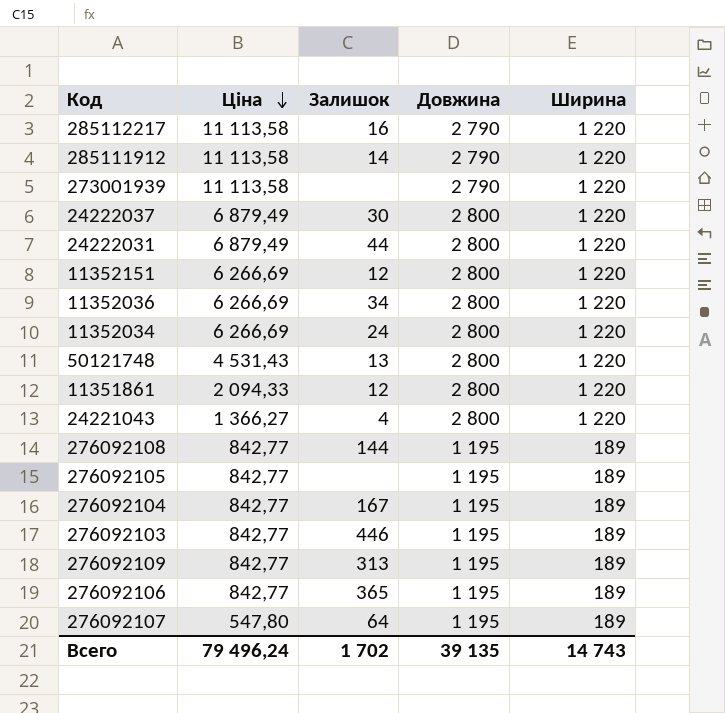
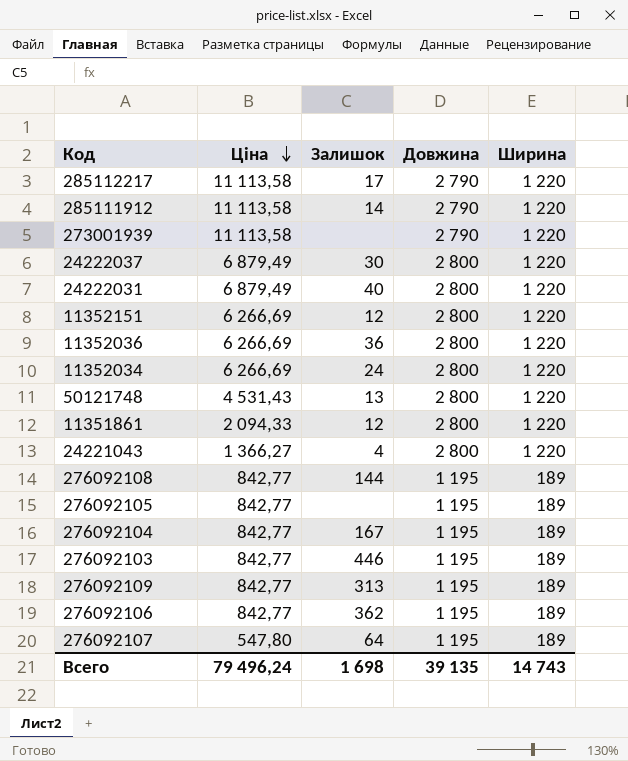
285112217 | Залишок: 16 -> 17
24222031 | Залишок: 44 -> 40
11352036 | Залишок: 34 -> 36
276092106 | Залишок: 365 -> 362
Всего | Залишок: 1 702 -> 1 698

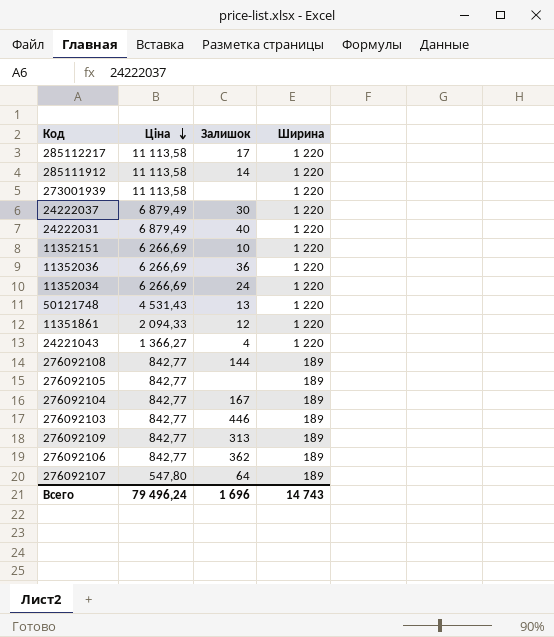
column Довжина | position: 4 -> none
11352151 | Залишок: 12 -> 10
Всего | Залишок: 1 698 -> 1 696

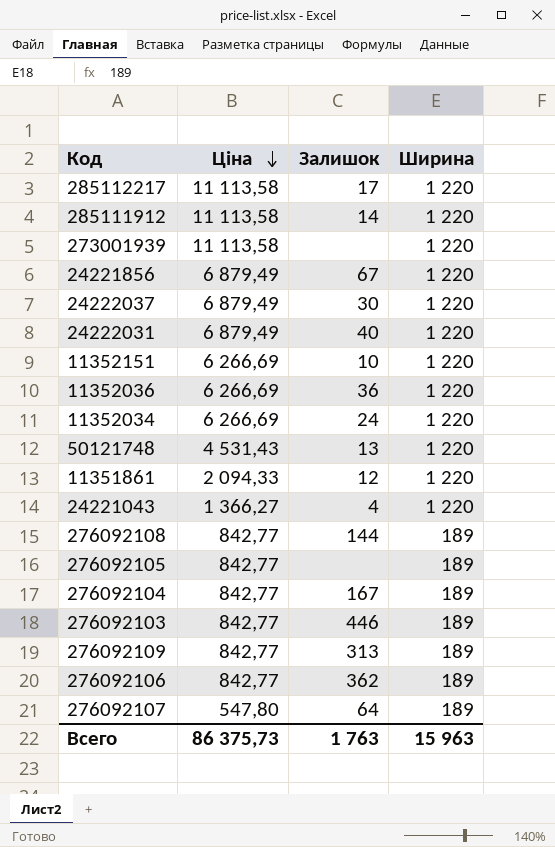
row 24221856: none -> 6 879,49 | 67 | 1 220
Всего | Ціна: 79 496,24 -> 86 375,73
Всего | Залишок: 1 696 -> 1 763
Всего | Ширина: 14 743 -> 15 963

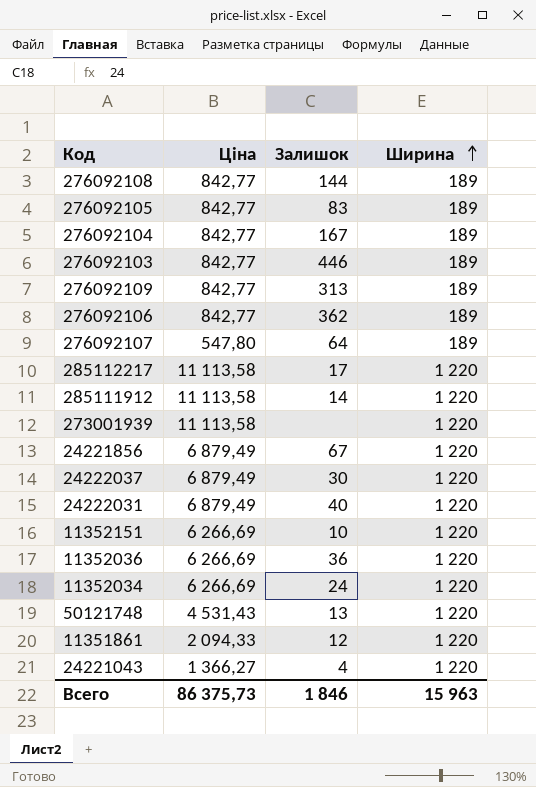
row order: Ціна descending -> Ширина ascending
276092105 | Залишок: none -> 83
Всего | Залишок: 1 763 -> 1 846

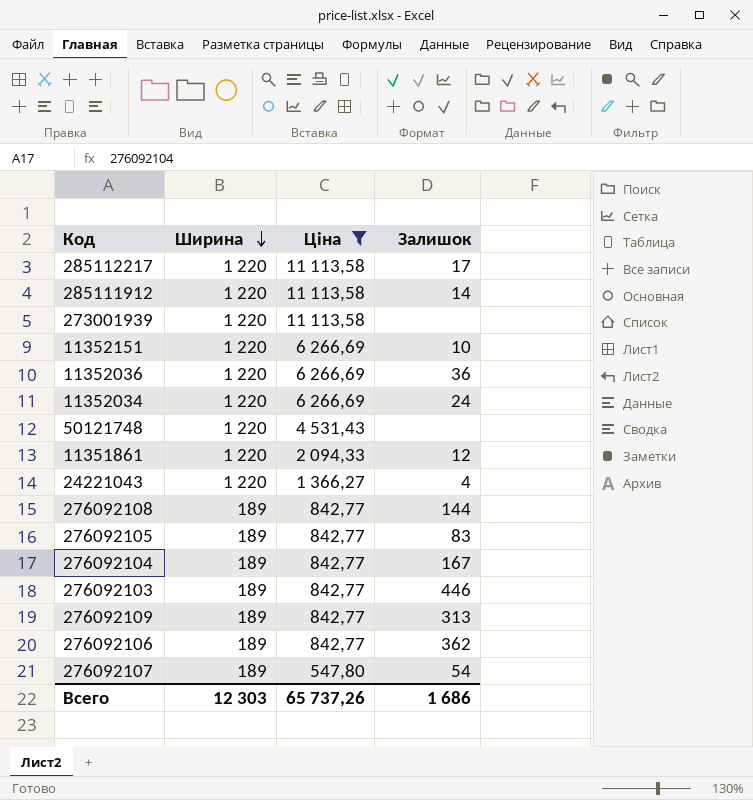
filter: none -> Ціна != 6 879,49
row order: Ширина ascending -> Ширина descending
column Ширина | position: 4 -> 2
50121748 | Залишок: 13 -> none
276092107 | Залишок: 64 -> 54
Всего | Ширина: 15 963 -> 12 303
Всего | Ціна: 86 375,73 -> 65 737,26
Всего | Залишок: 1 846 -> 1 686

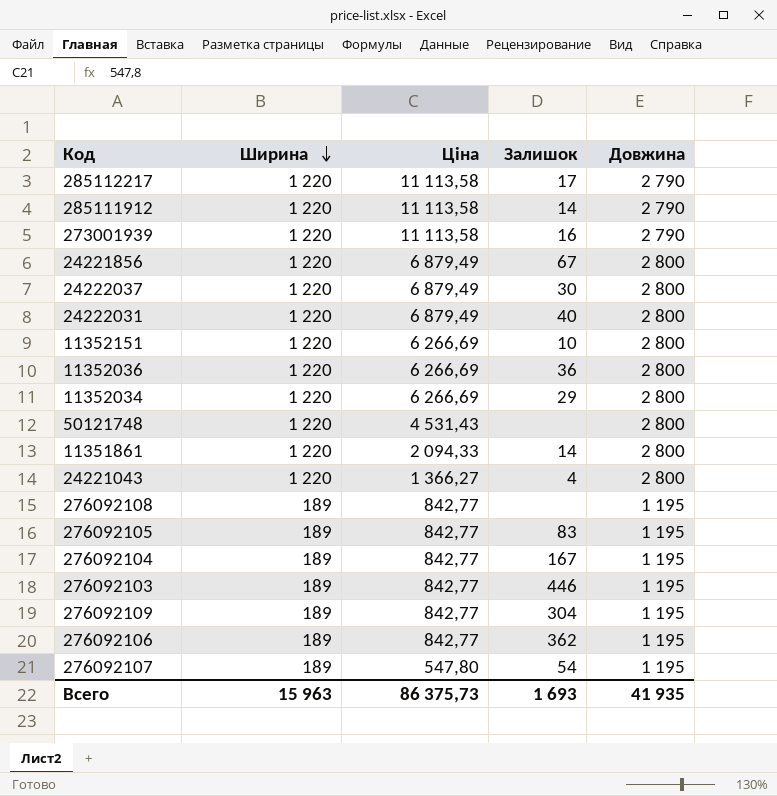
filter: Ціна != 6 879,49 -> none
column Довжина | position: none -> 5
273001939 | Залишок: none -> 16
11352034 | Залишок: 24 -> 29
11351861 | Залишок: 12 -> 14
276092108 | Залишок: 144 -> none
276092109 | Залишок: 313 -> 304
Всего | Ширина: 12 303 -> 15 963
Всего | Ціна: 65 737,26 -> 86 375,73
Всего | Залишок: 1 686 -> 1 693

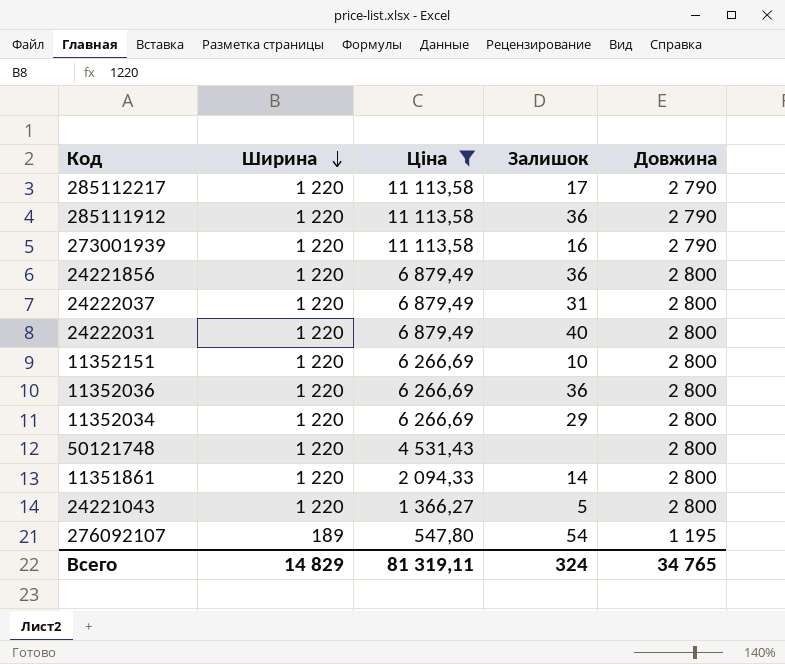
filter: none -> Ціна != 842,77
285111912 | Залишок: 14 -> 36
24221856 | Залишок: 67 -> 36
24222037 | Залишок: 30 -> 31
24221043 | Залишок: 4 -> 5
Всего | Ширина: 15 963 -> 14 829
Всего | Ціна: 86 375,73 -> 81 319,11
Всего | Залишок: 1 693 -> 324
Всего | Довжина: 41 935 -> 34 765

